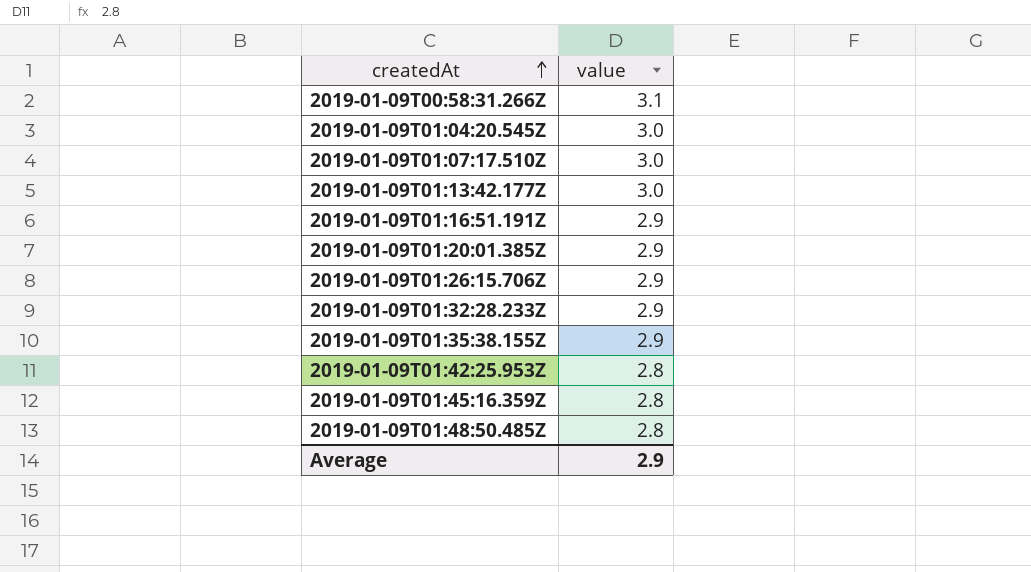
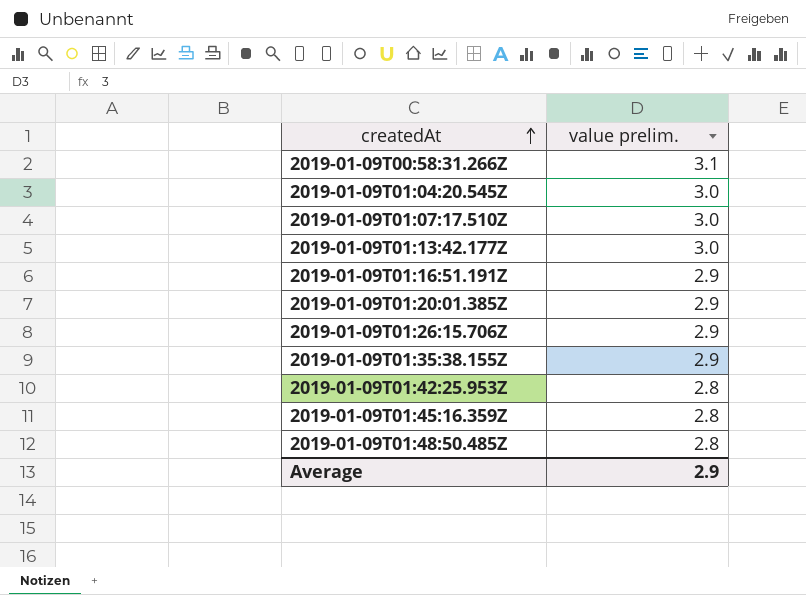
column name: value -> value prelim.
row 2019-01-09T01:32:28.233Z: 2.9 -> none

